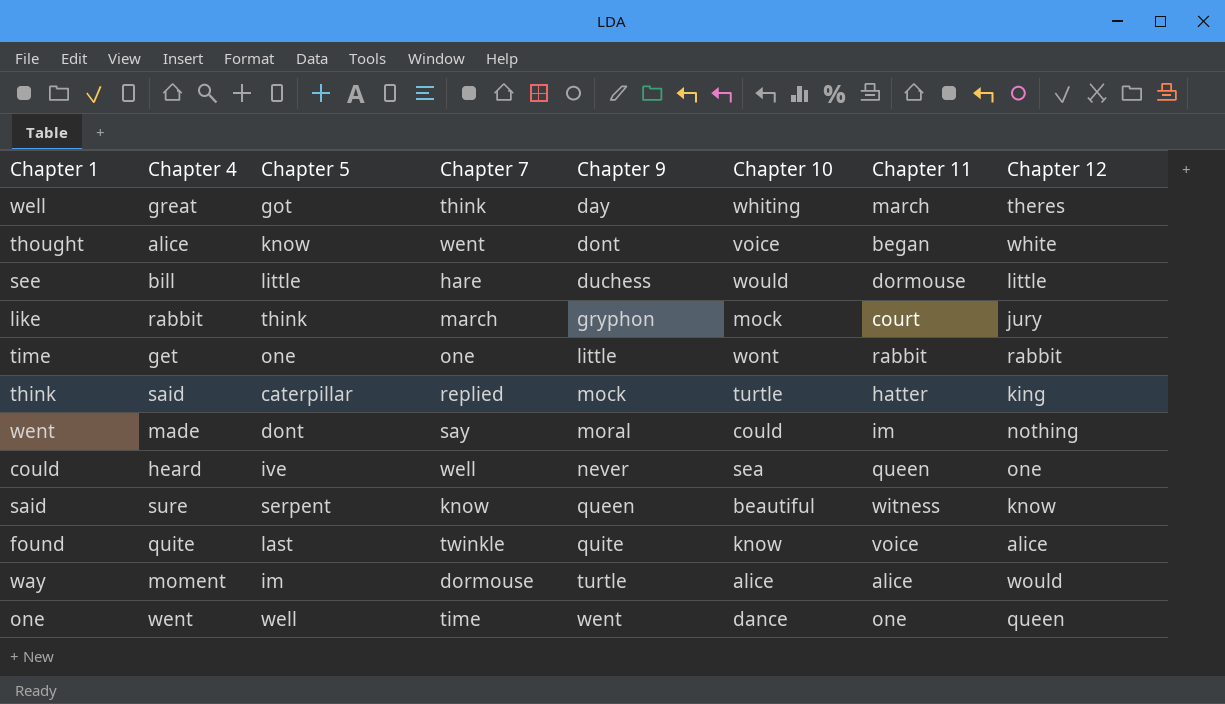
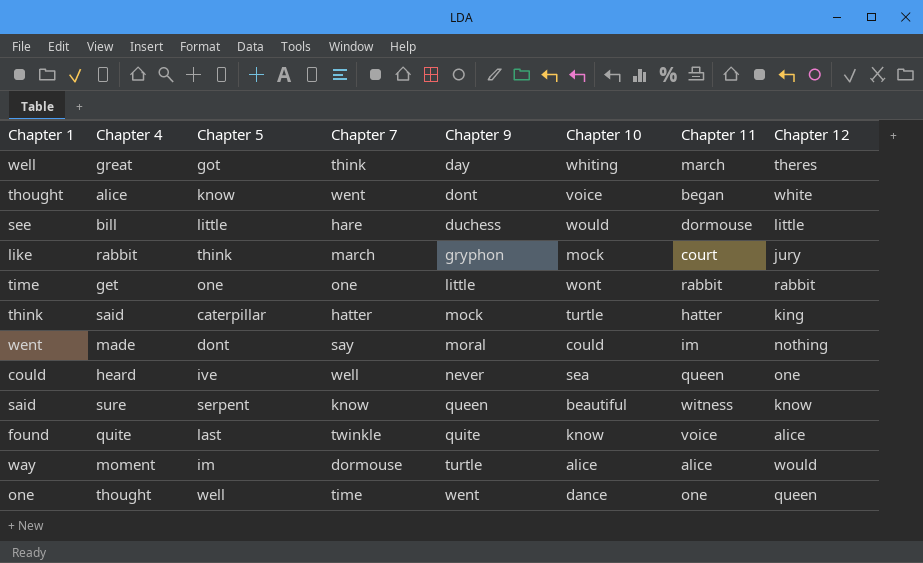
think | Chapter 7: replied -> hatter
one | Chapter 4: went -> thought

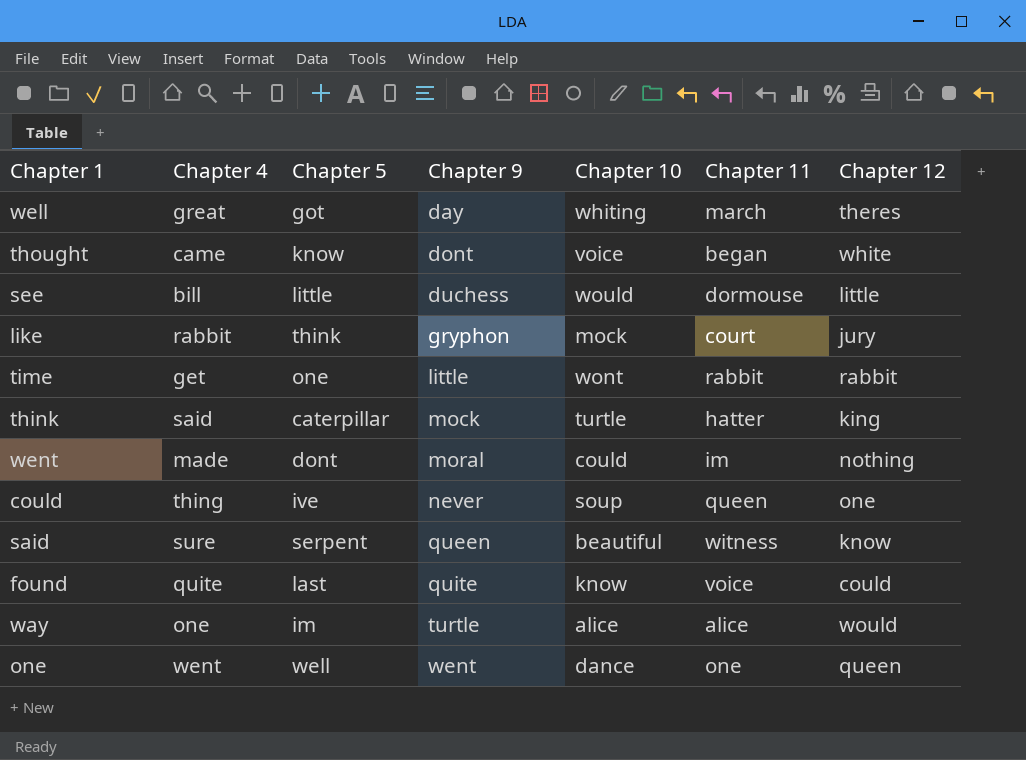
column Chapter 7 | position: 4 -> none
thought | Chapter 4: alice -> came
could | Chapter 4: heard -> thing
could | Chapter 10: sea -> soup
found | Chapter 12: alice -> could
way | Chapter 4: moment -> one
one | Chapter 4: thought -> went

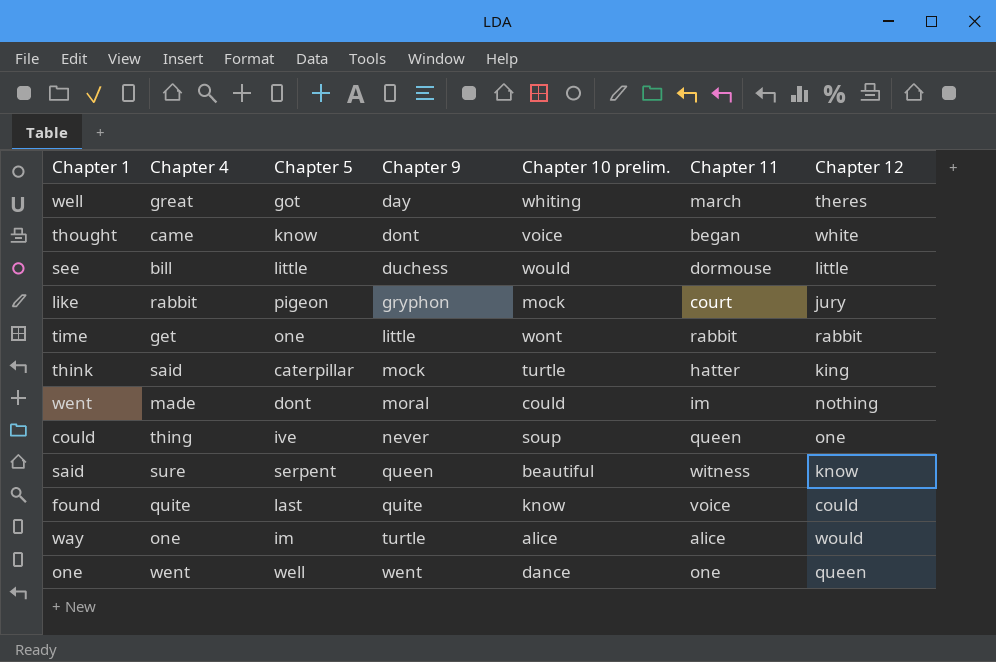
column name: Chapter 10 -> Chapter 10 prelim.
like | Chapter 5: think -> pigeon

